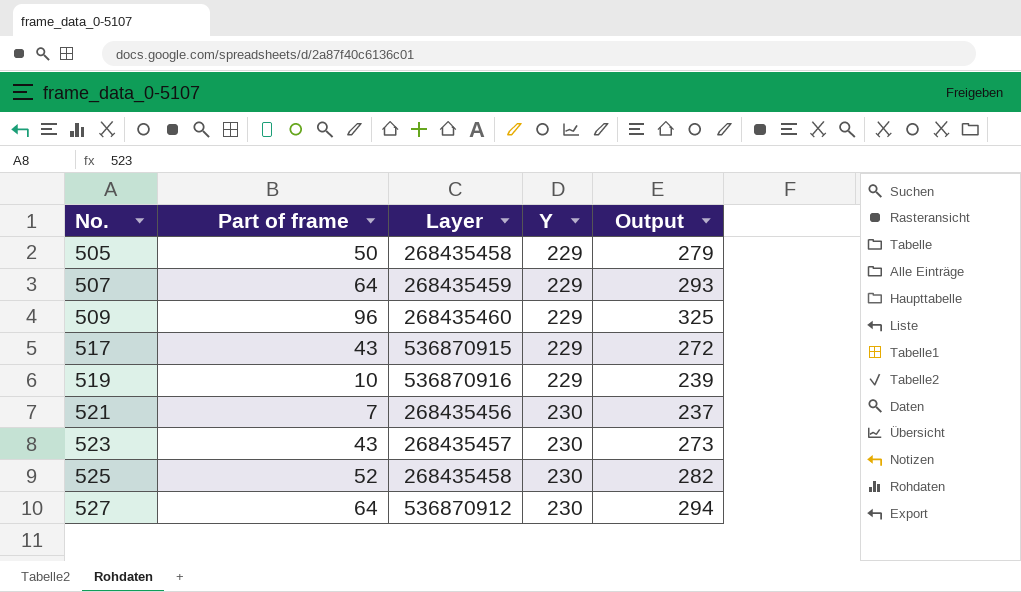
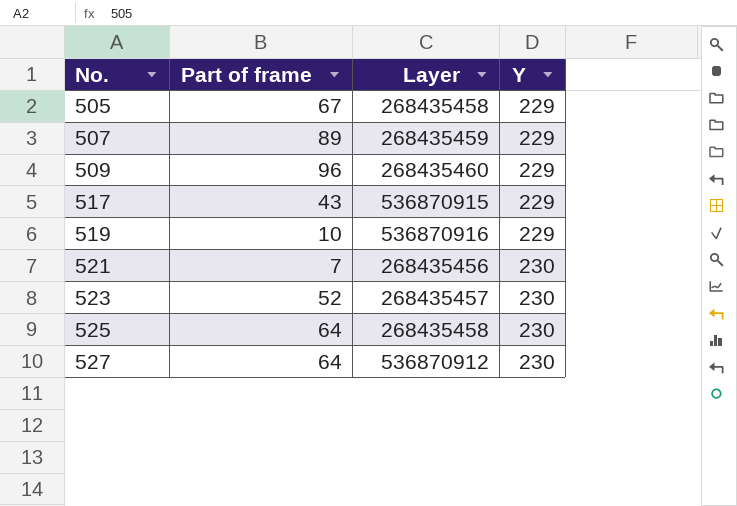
column Output | formula: [Part of frame] + [Y] -> none
505 | Part of frame: 50 -> 67
507 | Part of frame: 64 -> 89
523 | Part of frame: 43 -> 52
525 | Part of frame: 52 -> 64

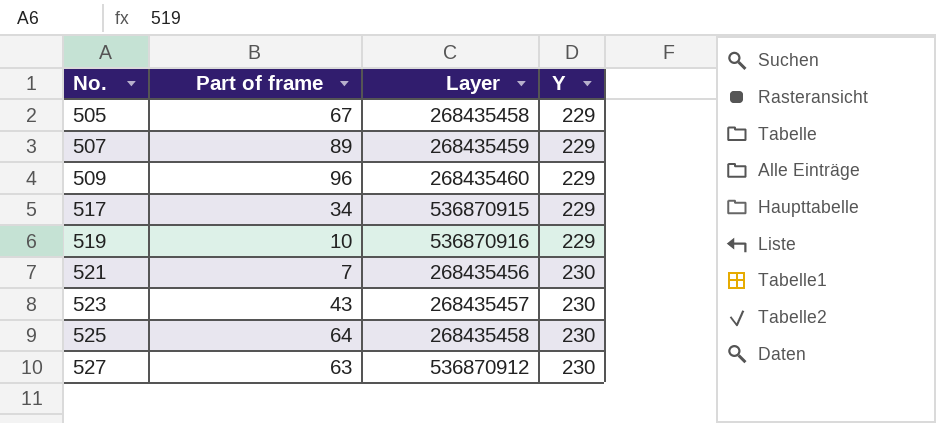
517 | Part of frame: 43 -> 34
523 | Part of frame: 52 -> 43
527 | Part of frame: 64 -> 63

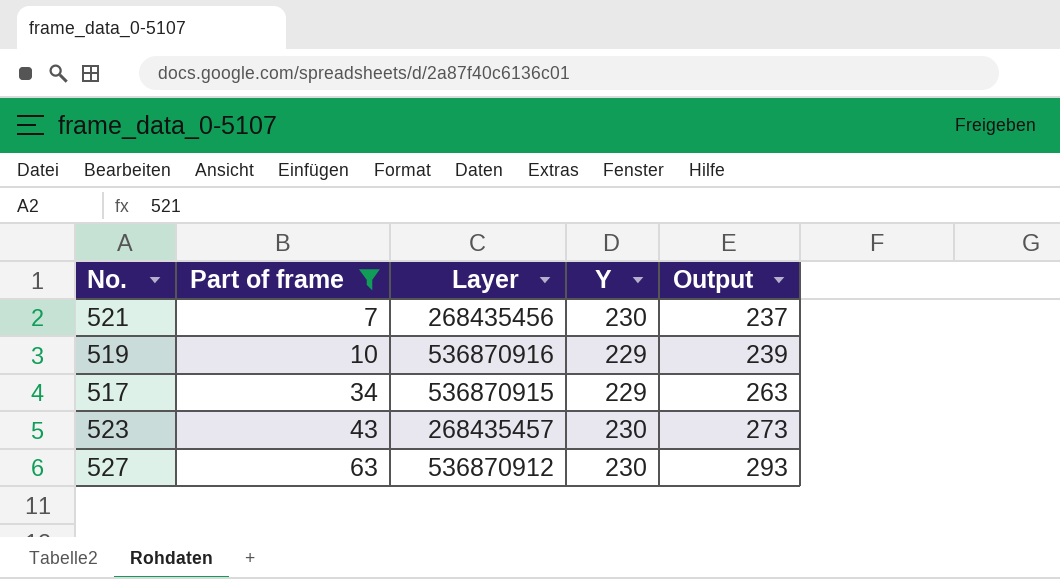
filter: none -> Part of frame <= 63
row order: No. ascending -> Part of frame ascending
column Output | formula: none -> [Part of frame] + [Y]

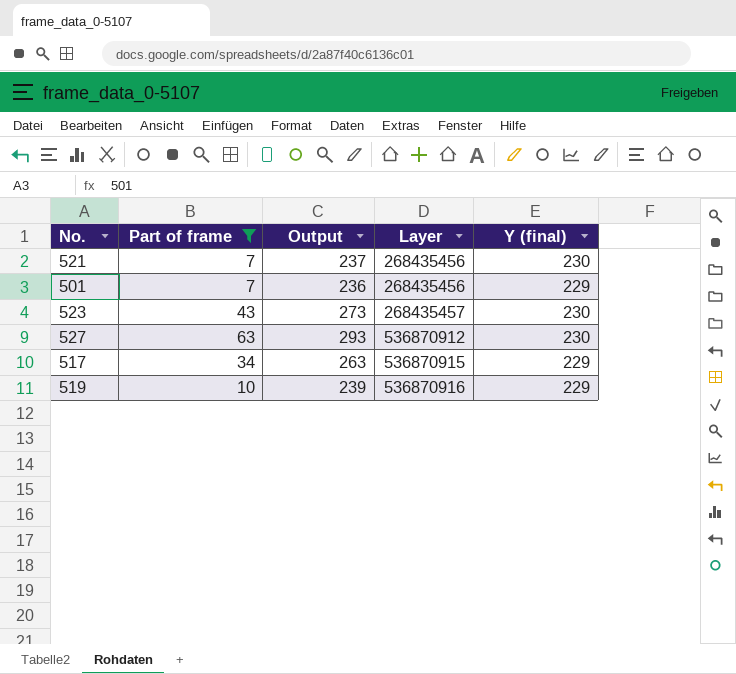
row order: Part of frame ascending -> Layer ascending
column Output | position: 5 -> 3
column name: Y -> Y (final)
row 501: none -> 7 | 236 | 268435456 | 229

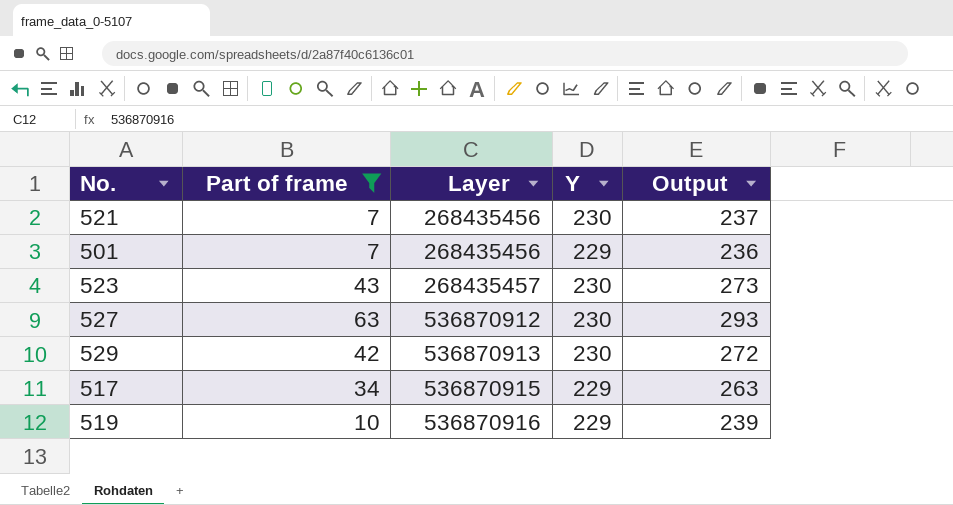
column name: Y (final) -> Y
column Output | position: 3 -> 5
row 529: none -> 42 | 536870913 | 230 | 272

